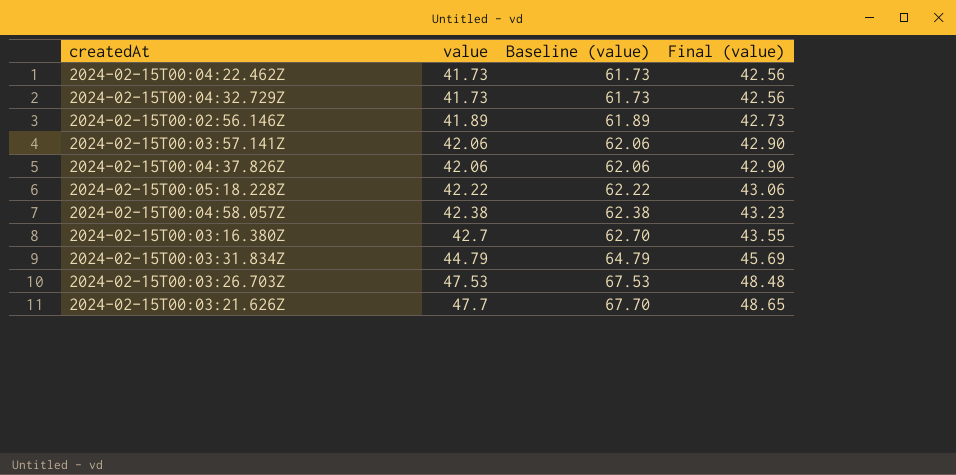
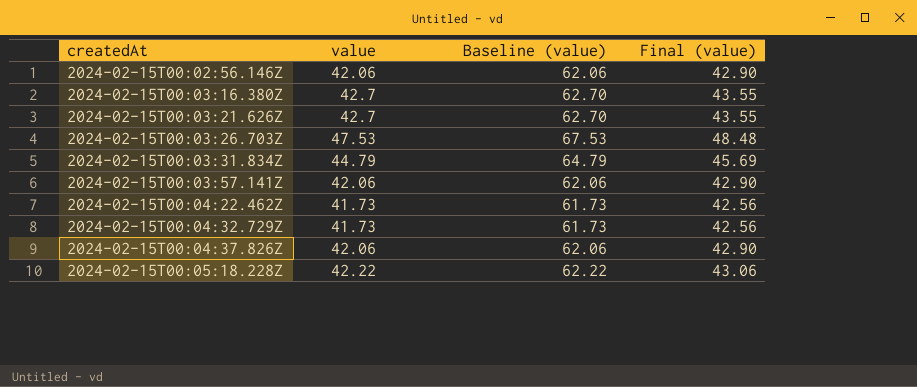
row order: value ascending -> createdAt ascending
row 2024-02-15T00:04:58.057Z: 42.38 | 62.38 | 43.23 -> none
2024-02-15T00:02:56.146Z | value: 41.89 -> 42.06
2024-02-15T00:02:56.146Z | Baseline (value): 61.89 -> 62.06
2024-02-15T00:02:56.146Z | Final (value): 42.73 -> 42.90
2024-02-15T00:03:21.626Z | value: 47.7 -> 42.7
2024-02-15T00:03:21.626Z | Baseline (value): 67.70 -> 62.70
2024-02-15T00:03:21.626Z | Final (value): 48.65 -> 43.55

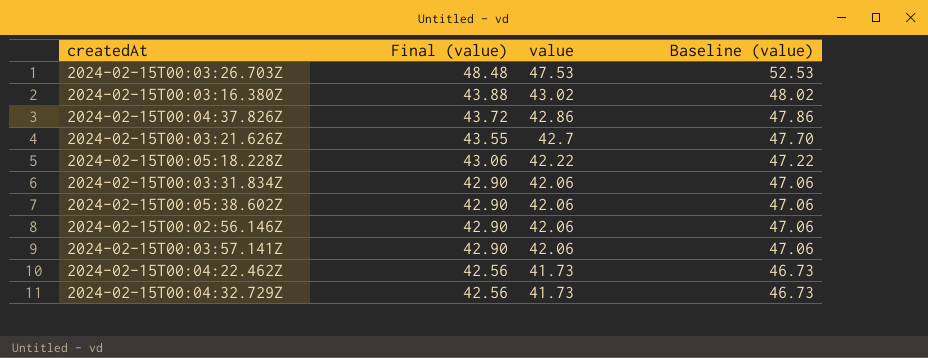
row order: createdAt ascending -> Final (value) descending
column Final (value) | position: 4 -> 2
column Baseline (value) | formula: [value] + 20 -> [value] + 5
2024-02-15T00:03:16.380Z | Final (value): 43.55 -> 43.88
2024-02-15T00:03:16.380Z | value: 42.7 -> 43.02
2024-02-15T00:04:37.826Z | Final (value): 42.90 -> 43.72
2024-02-15T00:04:37.826Z | value: 42.06 -> 42.86
2024-02-15T00:03:31.834Z | Final (value): 45.69 -> 42.90
2024-02-15T00:03:31.834Z | value: 44.79 -> 42.06
row 2024-02-15T00:05:38.602Z: none -> 42.90 | 42.06 | 47.06

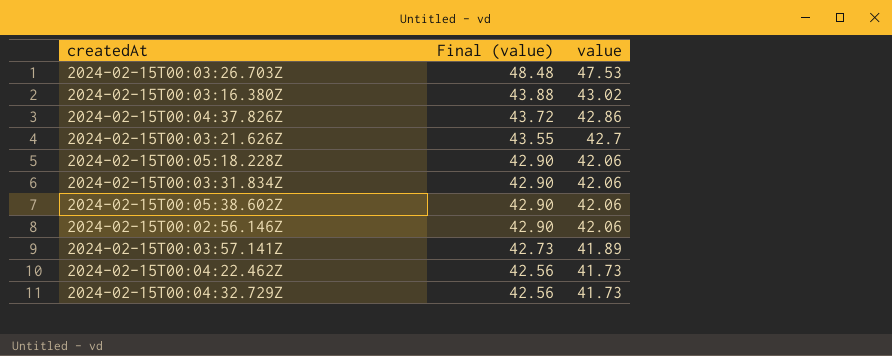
column Baseline (value) | formula: [value] + 5 -> none
2024-02-15T00:05:18.228Z | Final (value): 43.06 -> 42.90
2024-02-15T00:05:18.228Z | value: 42.22 -> 42.06
2024-02-15T00:03:57.141Z | Final (value): 42.90 -> 42.73
2024-02-15T00:03:57.141Z | value: 42.06 -> 41.89

